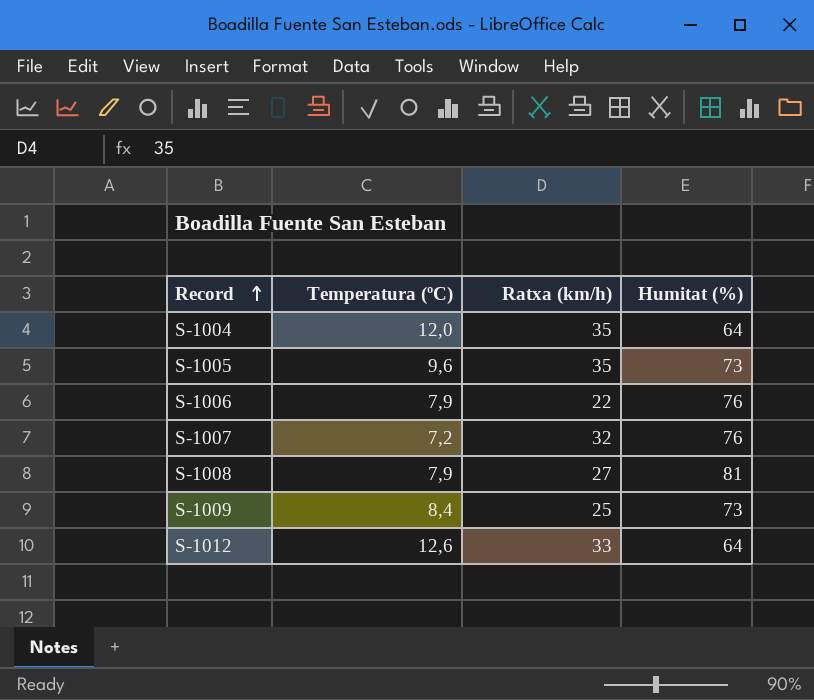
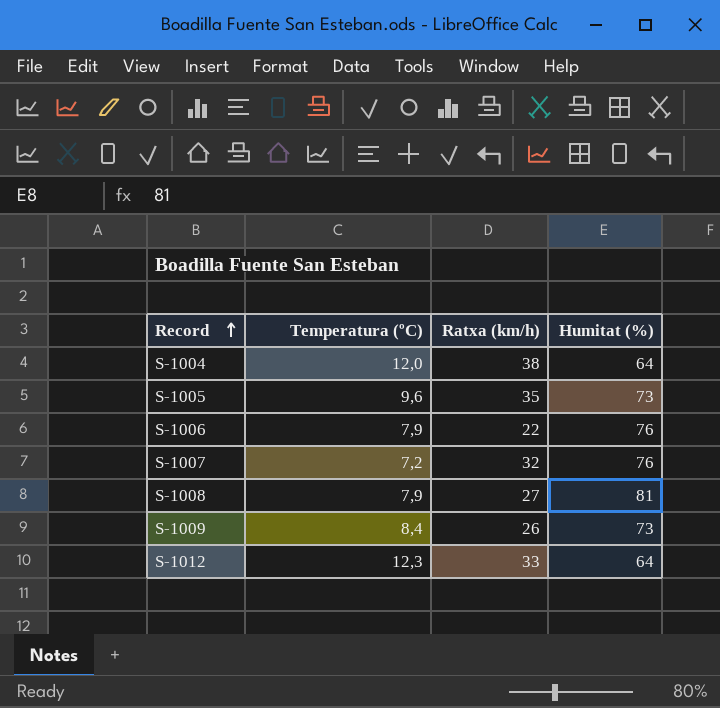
S-1004 | Ratxa (km/h): 35 -> 38
S-1009 | Ratxa (km/h): 25 -> 26
S-1012 | Temperatura (ºC): 12,6 -> 12,3

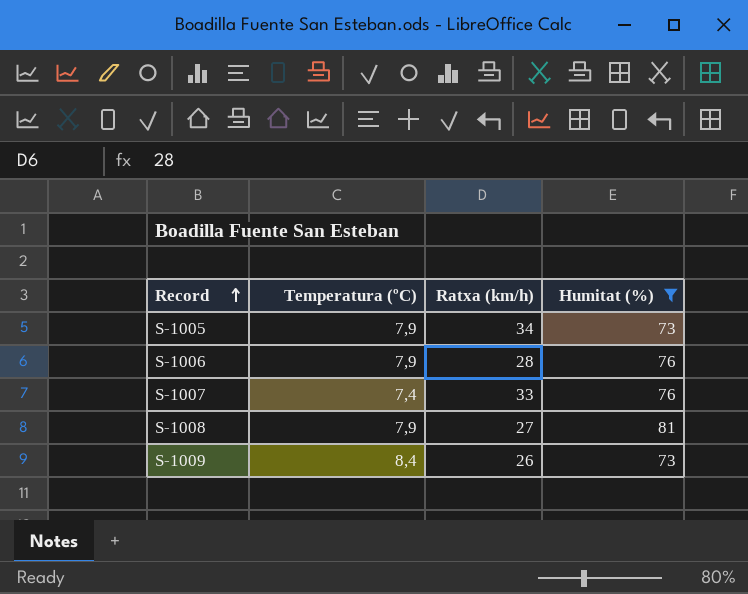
filter: none -> Humitat (%) != 64
S-1005 | Temperatura (ºC): 9,6 -> 7,9
S-1005 | Ratxa (km/h): 35 -> 34
S-1006 | Ratxa (km/h): 22 -> 28
S-1007 | Temperatura (ºC): 7,2 -> 7,4
S-1007 | Ratxa (km/h): 32 -> 33

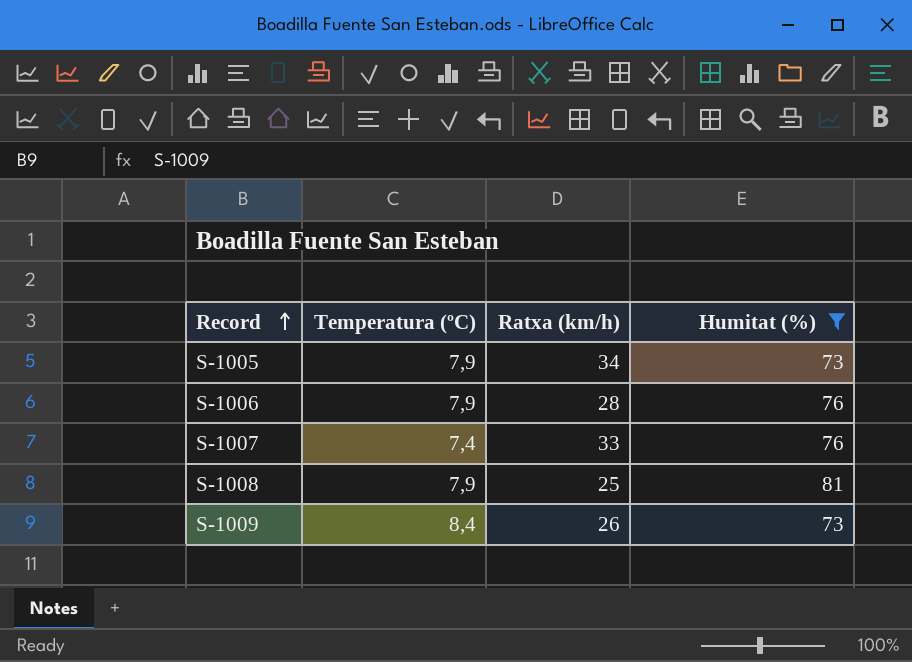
S-1008 | Ratxa (km/h): 27 -> 25

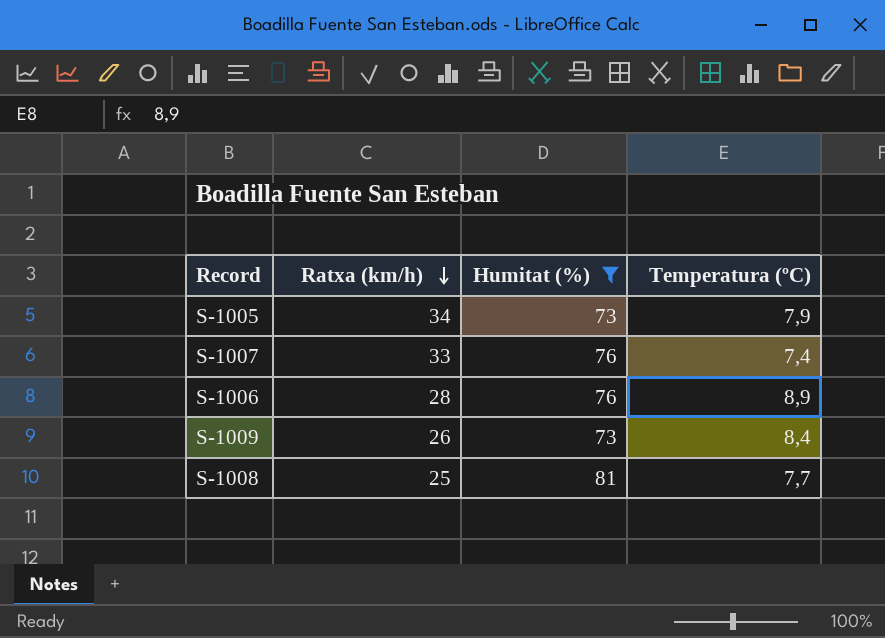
row order: Record ascending -> Ratxa (km/h) descending
column Temperatura (ºC) | position: 2 -> 4
S-1006 | Temperatura (ºC): 7,9 -> 8,9
S-1008 | Temperatura (ºC): 7,9 -> 7,7

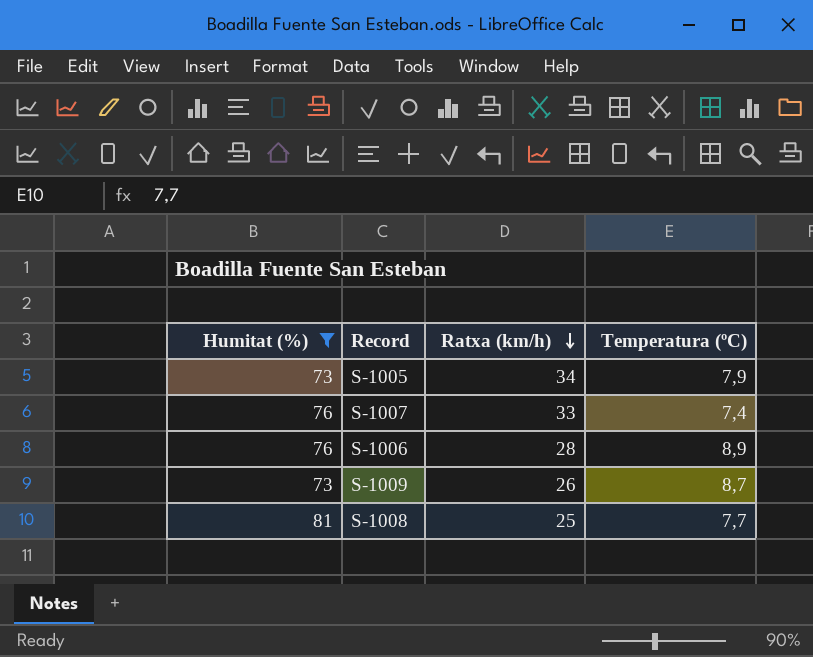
column Humitat (%) | position: 3 -> 1
S-1009 | Temperatura (ºC): 8,4 -> 8,7

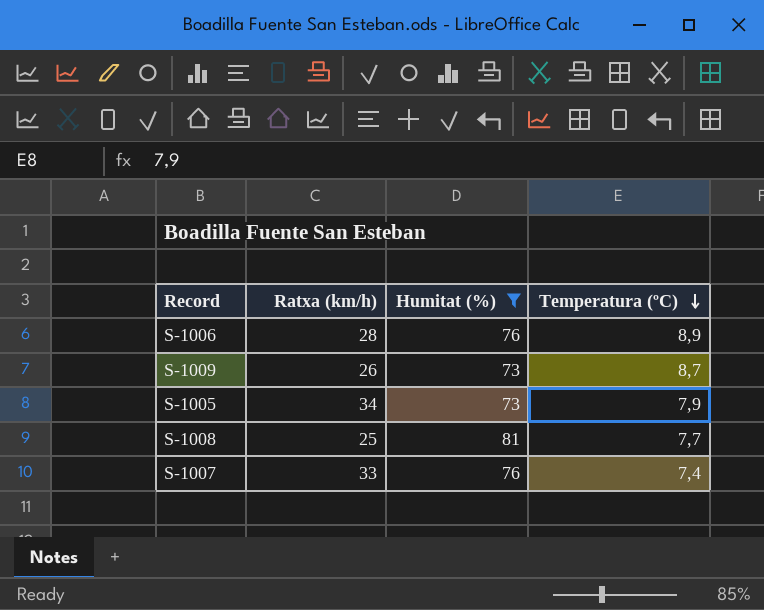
row order: Ratxa (km/h) descending -> Temperatura (ºC) descending
column Humitat (%) | position: 1 -> 3

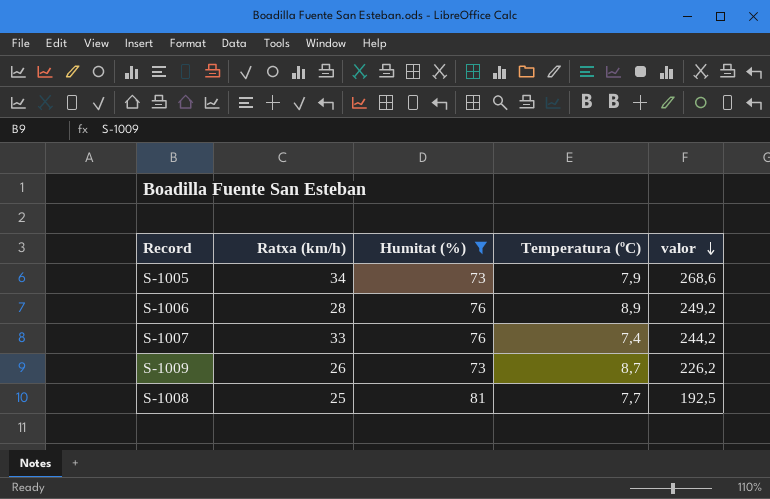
row order: Temperatura (ºC) descending -> valor descending
column valor | formula: none -> [Ratxa (km/h)] * [Temperatura (ºC)]

